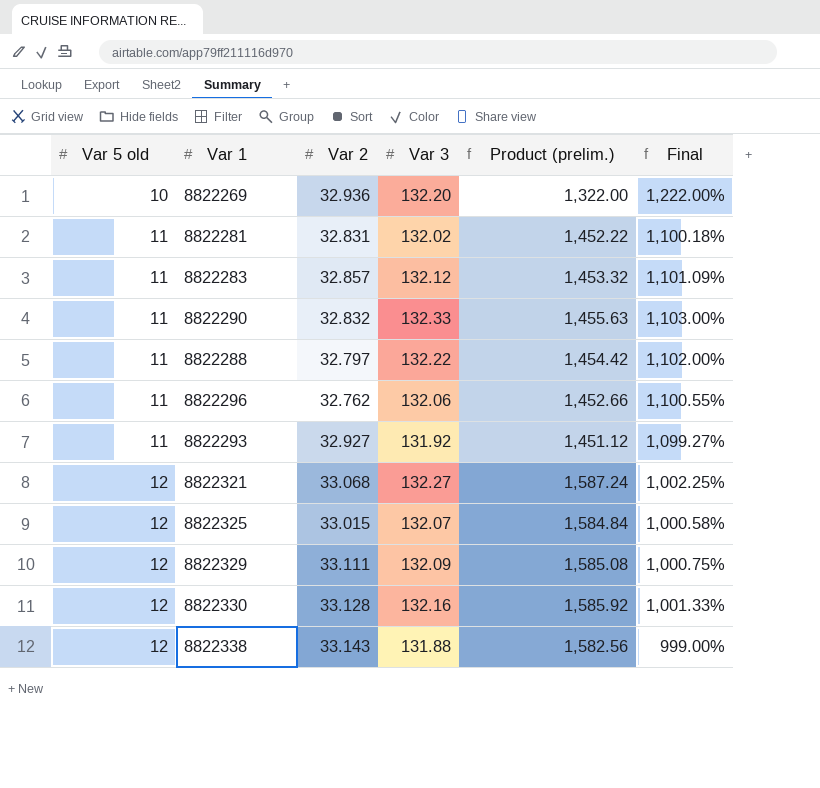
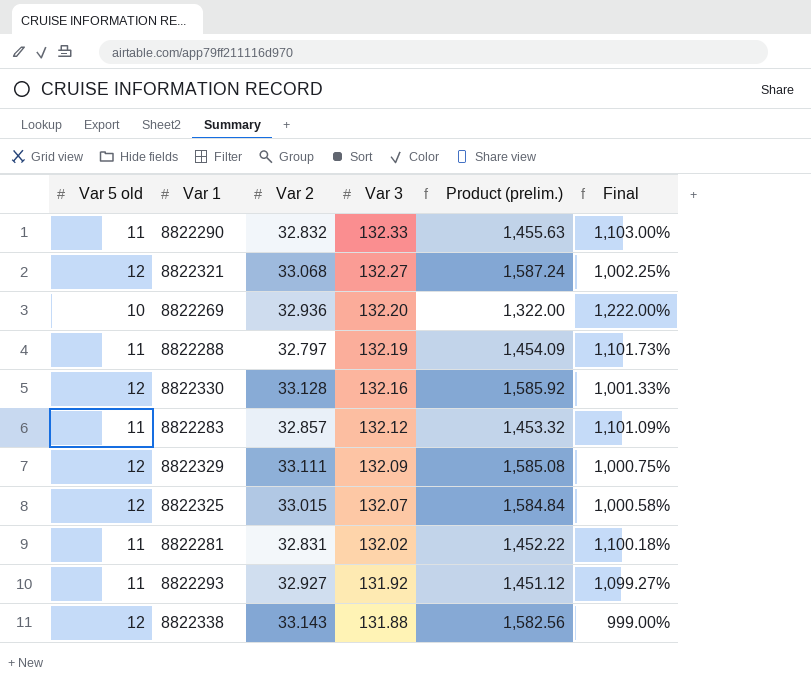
row order: Var 5 old ascending -> Var 3 descending
row 8822296: 11 | 32.762 | 132.06 | 1,452.66 | 1,100.55% -> none
8822288 | Var 3: 132.22 -> 132.19
8822288 | Product (prelim.): 1,454.42 -> 1,454.09
8822288 | Final: 1,102.00% -> 1,101.73%

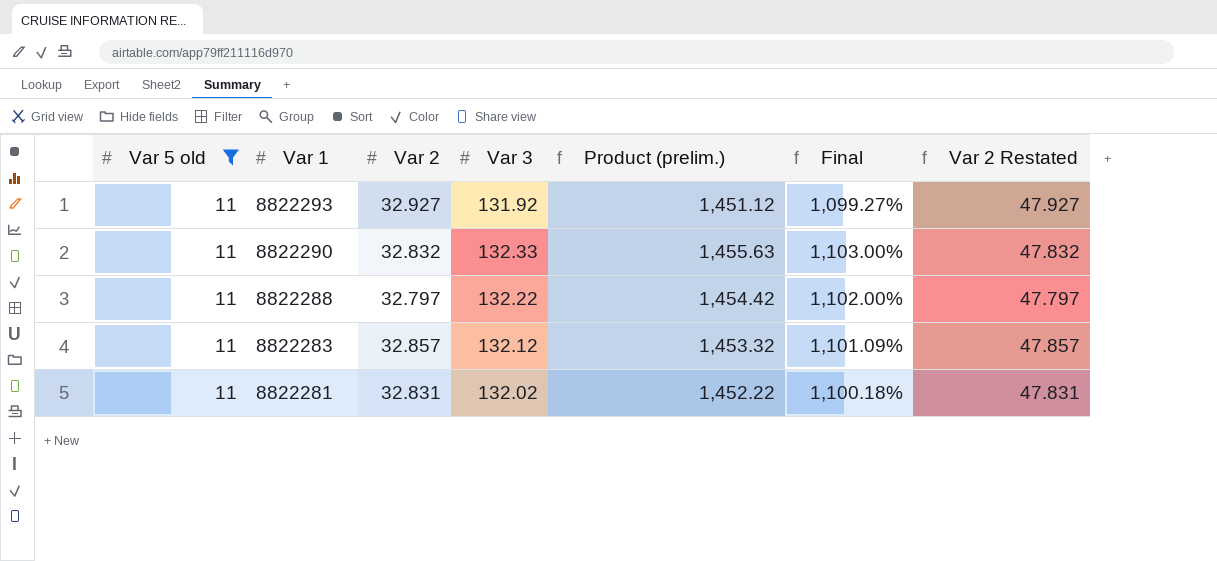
filter: none -> Var 5 old = 11
row order: Var 3 descending -> Var 1 descending
column Var 2 Restated | formula: none -> [Var 2] + 15
8822288 | Var 3: 132.19 -> 132.22
8822288 | Product (prelim.): 1,454.09 -> 1,454.42
8822288 | Final: 1,101.73% -> 1,102.00%

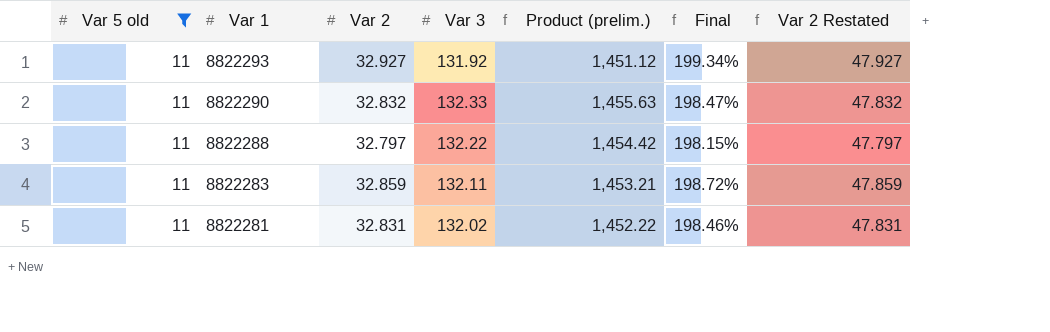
column Final | formula: ([Var 3] - [Var 5 old]) / [Var 5 old] -> ([Var 2] - [Var 5 old]) / [Var 5 old]
8822283 | Var 2: 32.857 -> 32.859
8822283 | Var 3: 132.12 -> 132.11
8822283 | Product (prelim.): 1,453.32 -> 1,453.21
8822283 | Var 2 Restated: 47.857 -> 47.859

